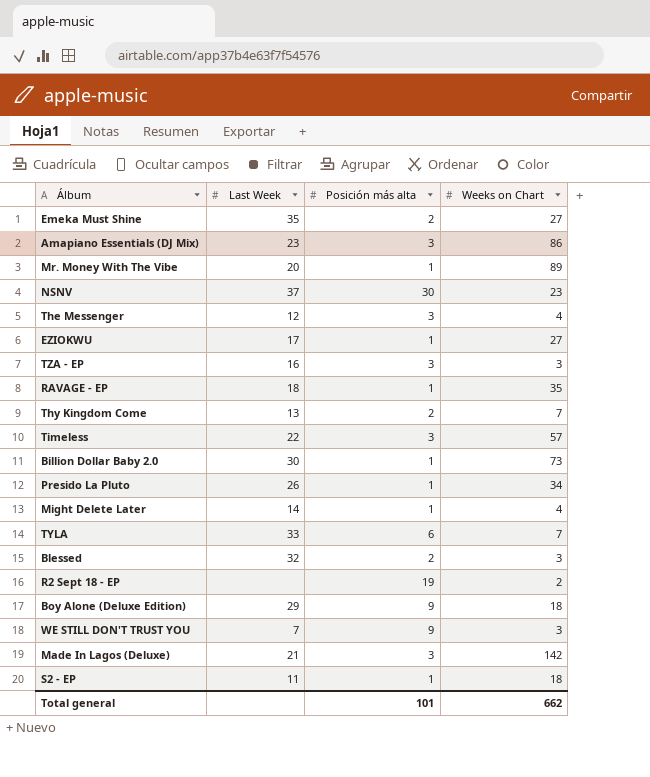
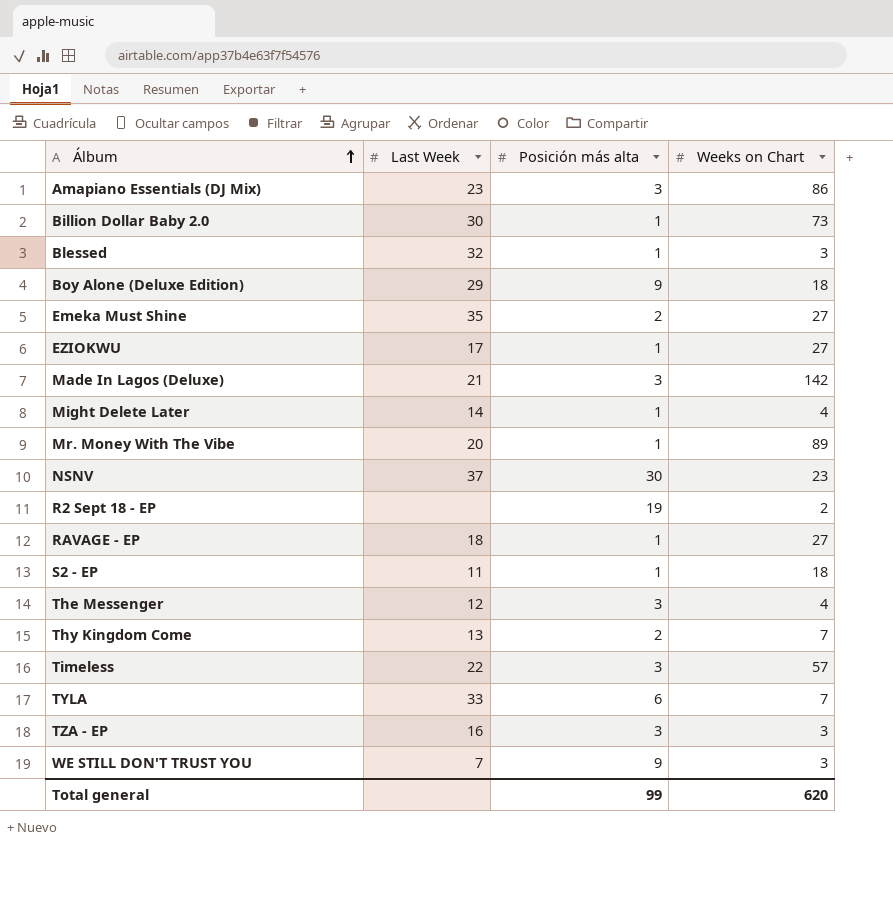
row order: none -> Álbum ascending
row Presido La Pluto: 26 | 1 | 34 -> none
Blessed | Posición más alta: 2 -> 1
RAVAGE - EP | Weeks on Chart: 35 -> 27
Total general | Posición más alta: 101 -> 99
Total general | Weeks on Chart: 662 -> 620

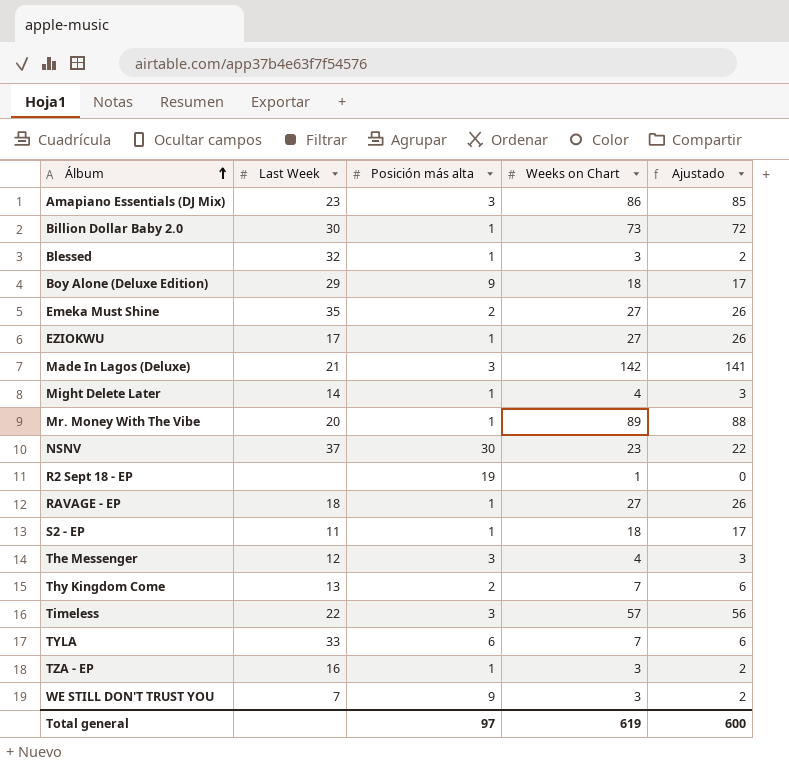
column Ajustado | formula: none -> [Weeks on Chart] - 1
R2 Sept 18 - EP | Weeks on Chart: 2 -> 1
TZA - EP | Posición más alta: 3 -> 1
Total general | Posición más alta: 99 -> 97
Total general | Weeks on Chart: 620 -> 619

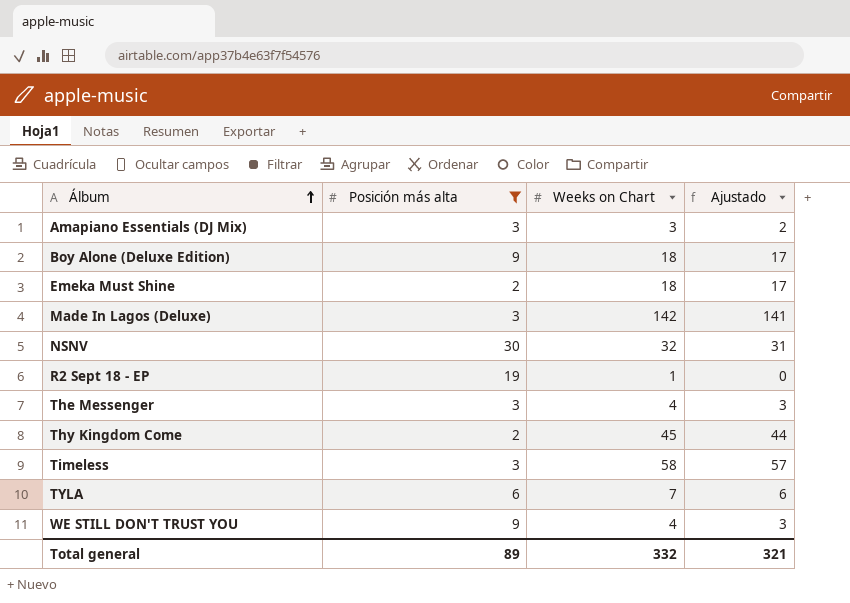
filter: none -> Posición más alta != 1
column Last Week | position: 2 -> none
Amapiano Essentials (DJ Mix) | Weeks on Chart: 86 -> 3
Amapiano Essentials (DJ Mix) | Ajustado: 85 -> 2
Emeka Must Shine | Weeks on Chart: 27 -> 18
Emeka Must Shine | Ajustado: 26 -> 17
NSNV | Weeks on Chart: 23 -> 32
NSNV | Ajustado: 22 -> 31
Thy Kingdom Come | Weeks on Chart: 7 -> 45
Thy Kingdom Come | Ajustado: 6 -> 44
Timeless | Weeks on Chart: 57 -> 58
Timeless | Ajustado: 56 -> 57
WE STILL DON'T TRUST YOU | Weeks on Chart: 3 -> 4
WE STILL DON'T TRUST YOU | Ajustado: 2 -> 3
Total general | Posición más alta: 97 -> 89
Total general | Weeks on Chart: 619 -> 332
Total general | Ajustado: 600 -> 321

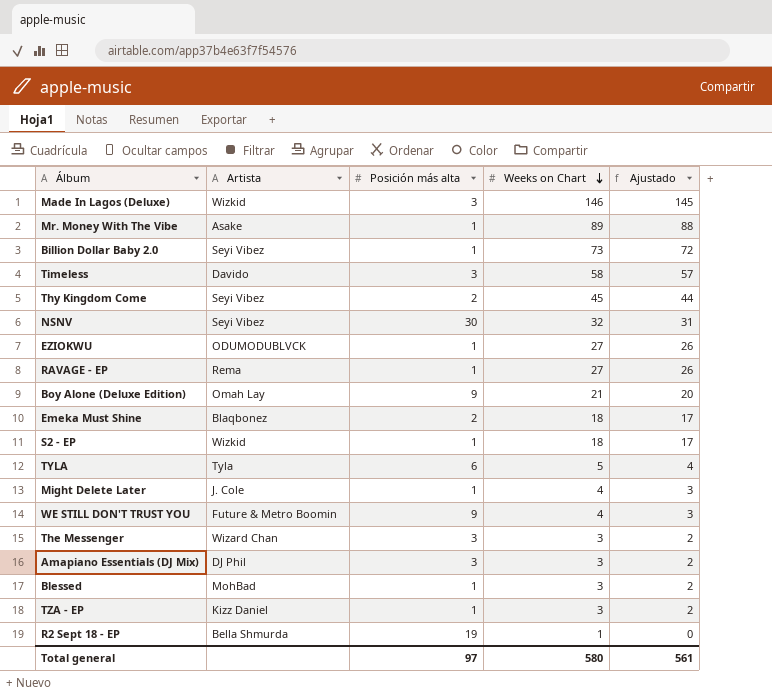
filter: Posición más alta != 1 -> none
row order: Álbum ascending -> Weeks on Chart descending
column Artista | position: none -> 2
Made In Lagos (Deluxe) | Weeks on Chart: 142 -> 146
Made In Lagos (Deluxe) | Ajustado: 141 -> 145
Boy Alone (Deluxe Edition) | Weeks on Chart: 18 -> 21
Boy Alone (Deluxe Edition) | Ajustado: 17 -> 20
TYLA | Weeks on Chart: 7 -> 5
TYLA | Ajustado: 6 -> 4
The Messenger | Weeks on Chart: 4 -> 3
The Messenger | Ajustado: 3 -> 2
Total general | Posición más alta: 89 -> 97
Total general | Weeks on Chart: 332 -> 580
Total general | Ajustado: 321 -> 561

